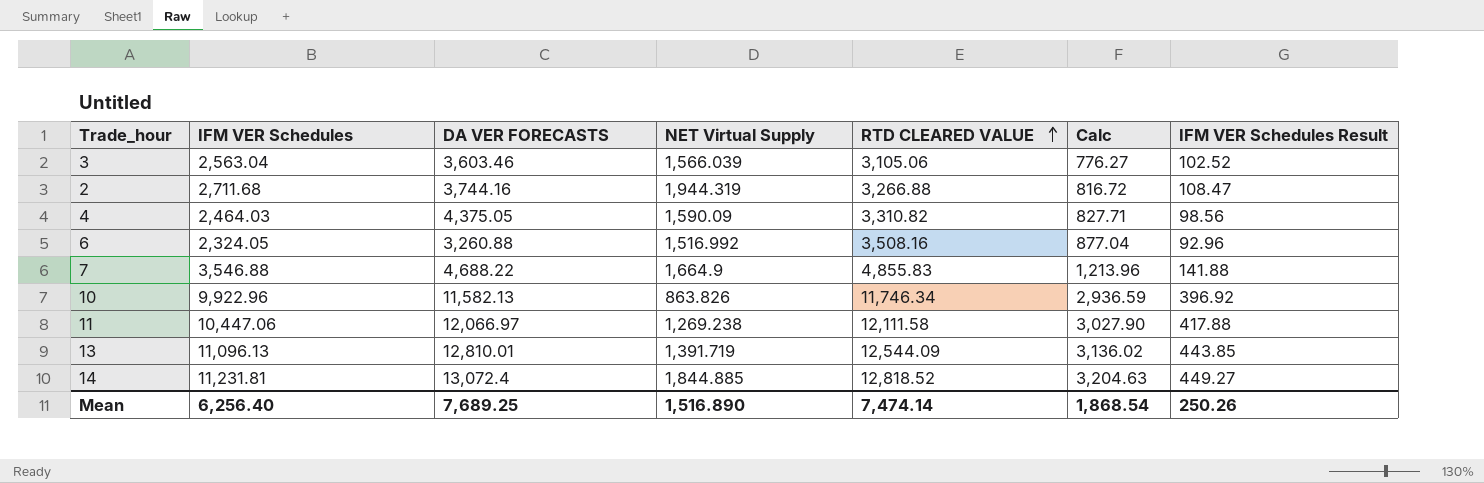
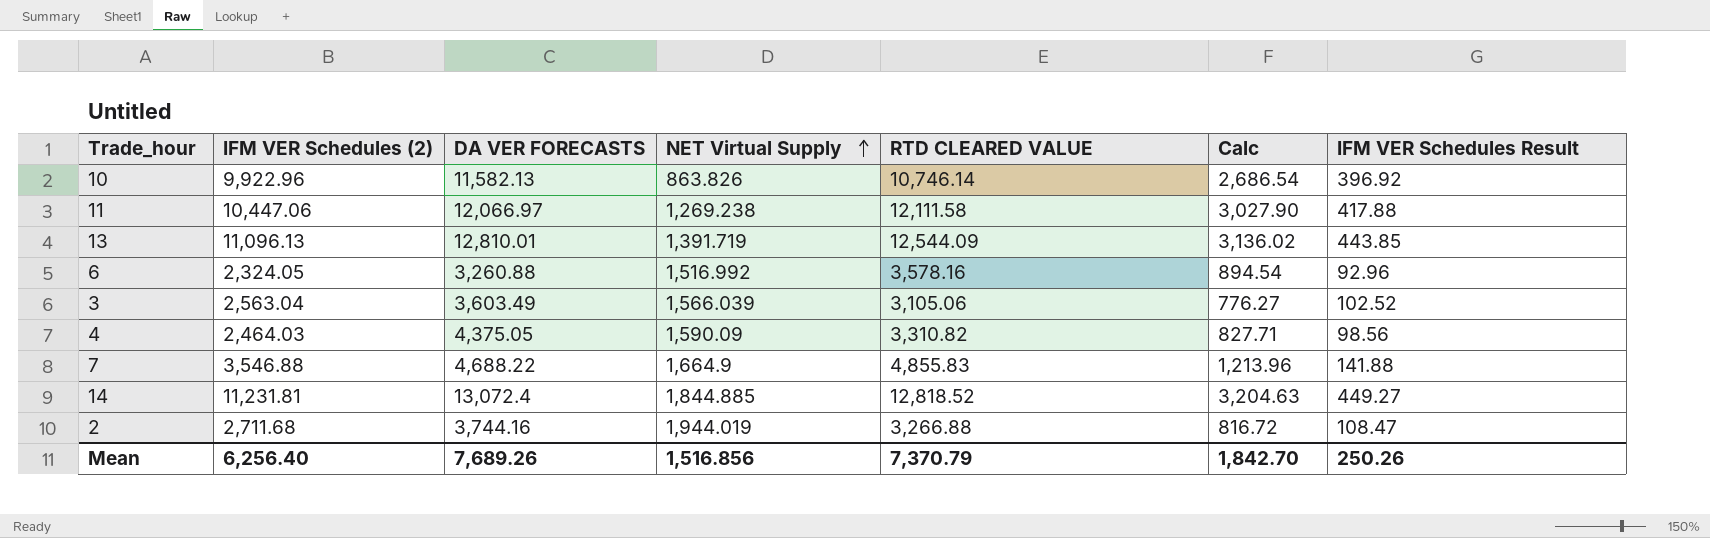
row order: RTD CLEARED VALUE ascending -> NET Virtual Supply ascending
column name: IFM VER Schedules -> IFM VER Schedules (2)
10 | RTD CLEARED VALUE: 11,746.34 -> 10,746.14
10 | Calc: 2,936.59 -> 2,686.54
6 | RTD CLEARED VALUE: 3,508.16 -> 3,578.16
6 | Calc: 877.04 -> 894.54
3 | DA VER FORECASTS: 3,603.46 -> 3,603.49
2 | NET Virtual Supply: 1,944.319 -> 1,944.019
Mean | DA VER FORECASTS: 7,689.25 -> 7,689.26
Mean | NET Virtual Supply: 1,516.890 -> 1,516.856
Mean | RTD CLEARED VALUE: 7,474.14 -> 7,370.79
Mean | Calc: 1,868.54 -> 1,842.70

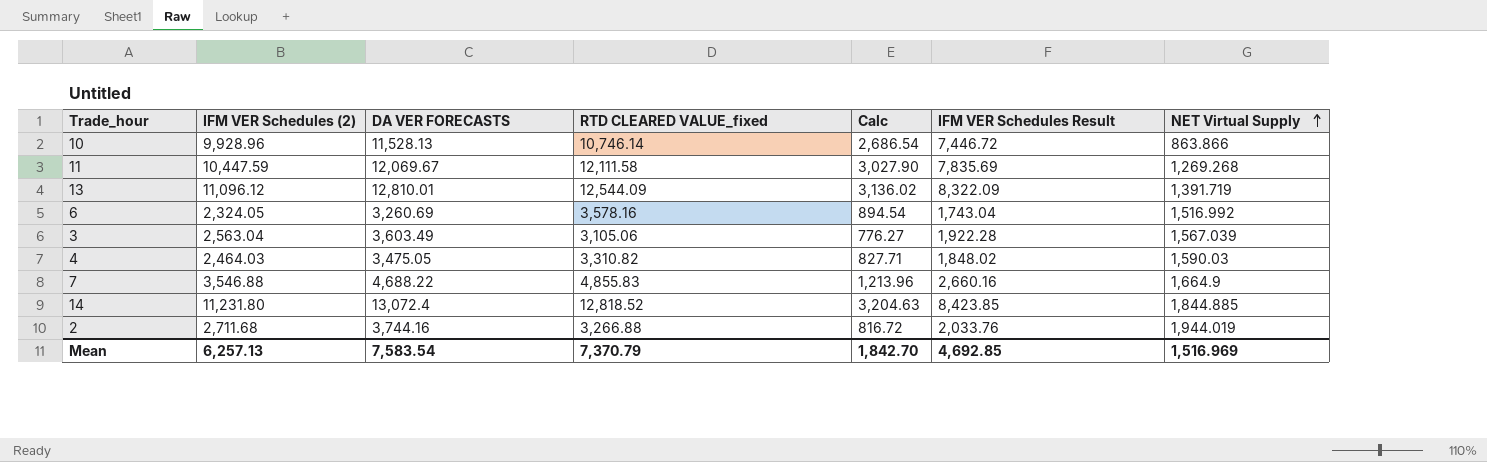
column name: RTD CLEARED VALUE -> RTD CLEARED VALUE_fixed
column IFM VER Schedules Result | formula: [IFM VER Schedules (2)] * 0.04 -> [IFM VER Schedules (2)] * 0.75
column NET Virtual Supply | position: 4 -> 7
10 | IFM VER Schedules (2): 9,922.96 -> 9,928.96
10 | DA VER FORECASTS: 11,582.13 -> 11,528.13
10 | NET Virtual Supply: 863.826 -> 863.866
11 | IFM VER Schedules (2): 10,447.06 -> 10,447.59
11 | DA VER FORECASTS: 12,066.97 -> 12,069.67
11 | NET Virtual Supply: 1,269.238 -> 1,269.268
13 | IFM VER Schedules (2): 11,096.13 -> 11,096.12
6 | DA VER FORECASTS: 3,260.88 -> 3,260.69
3 | NET Virtual Supply: 1,566.039 -> 1,567.039
4 | DA VER FORECASTS: 4,375.05 -> 3,475.05
4 | NET Virtual Supply: 1,590.09 -> 1,590.03
14 | IFM VER Schedules (2): 11,231.81 -> 11,231.80
Mean | IFM VER Schedules (2): 6,256.40 -> 6,257.13
Mean | DA VER FORECASTS: 7,689.26 -> 7,583.54
Mean | IFM VER Schedules Result: 250.26 -> 4,692.85
Mean | NET Virtual Supply: 1,516.856 -> 1,516.969

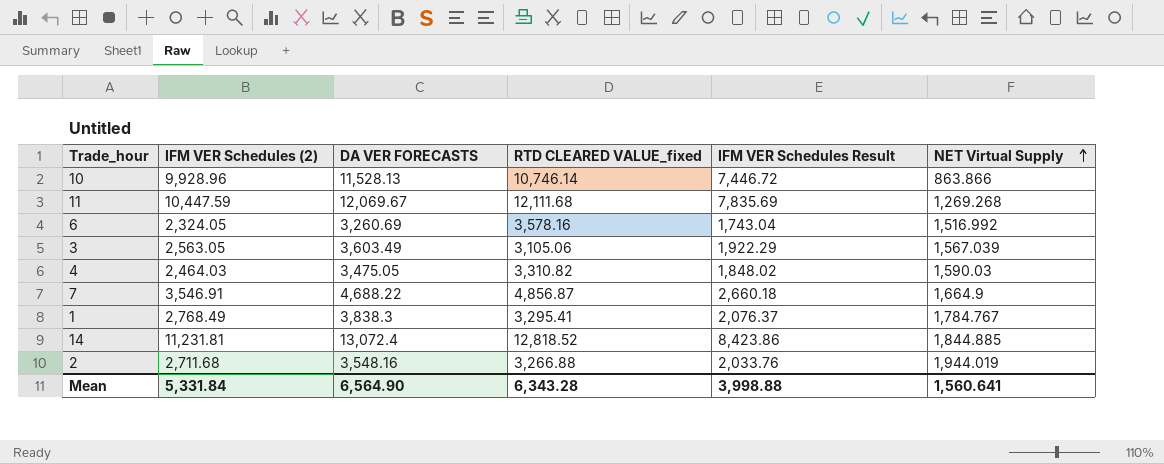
column Calc | formula: [RTD CLEARED VALUE_fixed] * 0.25 -> none
row 13: 11,096.12 | 12,810.01 | 12,544.09 | 3,136.02 | 8,322.09 | 1,391.719 -> none
11 | RTD CLEARED VALUE_fixed: 12,111.58 -> 12,111.68
3 | IFM VER Schedules (2): 2,563.04 -> 2,563.05
3 | IFM VER Schedules Result: 1,922.28 -> 1,922.29
7 | IFM VER Schedules (2): 3,546.88 -> 3,546.91
7 | RTD CLEARED VALUE_fixed: 4,855.83 -> 4,856.87
7 | IFM VER Schedules Result: 2,660.16 -> 2,660.18
row 1: none -> 2,768.49 | 3,838.3 | 3,295.41 | 2,076.37 | 1,784.767
14 | IFM VER Schedules (2): 11,231.80 -> 11,231.81
14 | IFM VER Schedules Result: 8,423.85 -> 8,423.86
2 | DA VER FORECASTS: 3,744.16 -> 3,548.16
Mean | IFM VER Schedules (2): 6,257.13 -> 5,331.84
Mean | DA VER FORECASTS: 7,583.54 -> 6,564.90
Mean | RTD CLEARED VALUE_fixed: 7,370.79 -> 6,343.28
Mean | IFM VER Schedules Result: 4,692.85 -> 3,998.88
Mean | NET Virtual Supply: 1,516.969 -> 1,560.641

